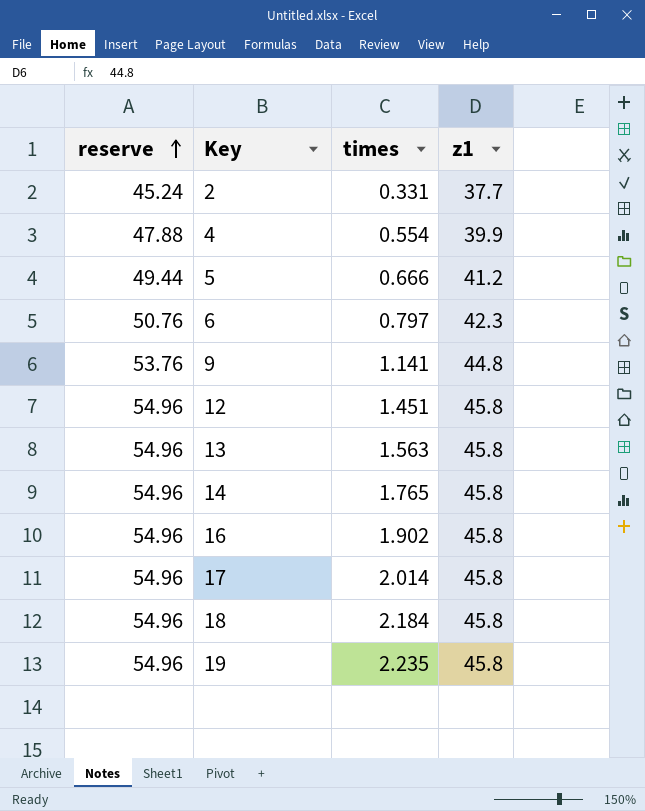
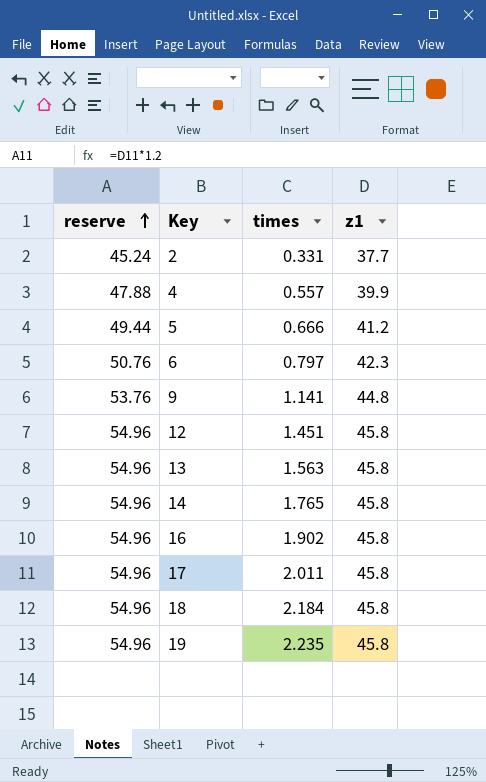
4 | times: 0.554 -> 0.557
17 | times: 2.014 -> 2.011

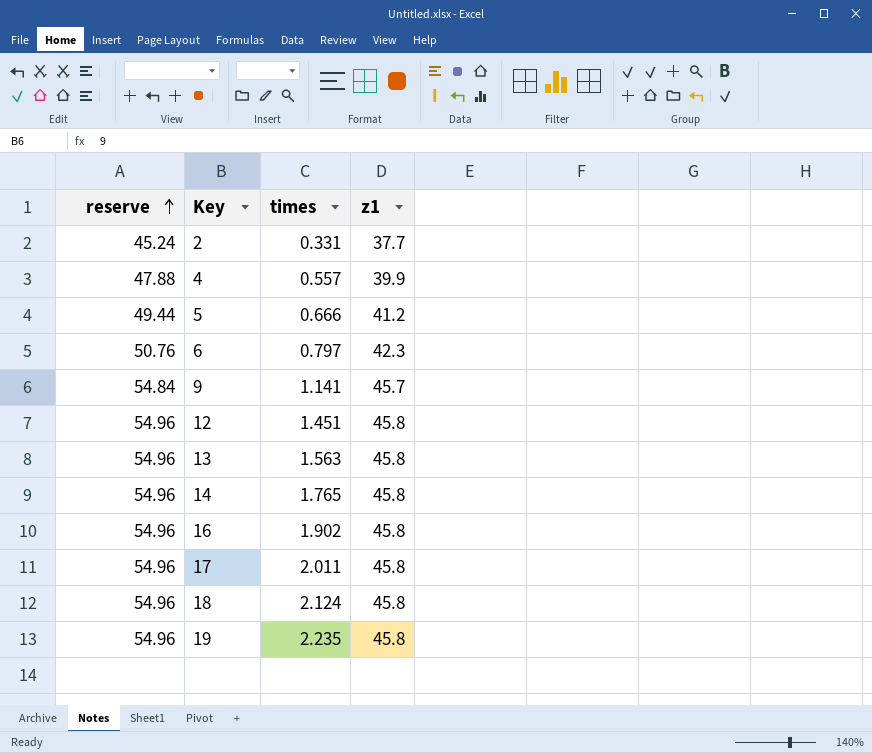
9 | reserve: 53.76 -> 54.84
9 | z1: 44.8 -> 45.7
18 | times: 2.184 -> 2.124

